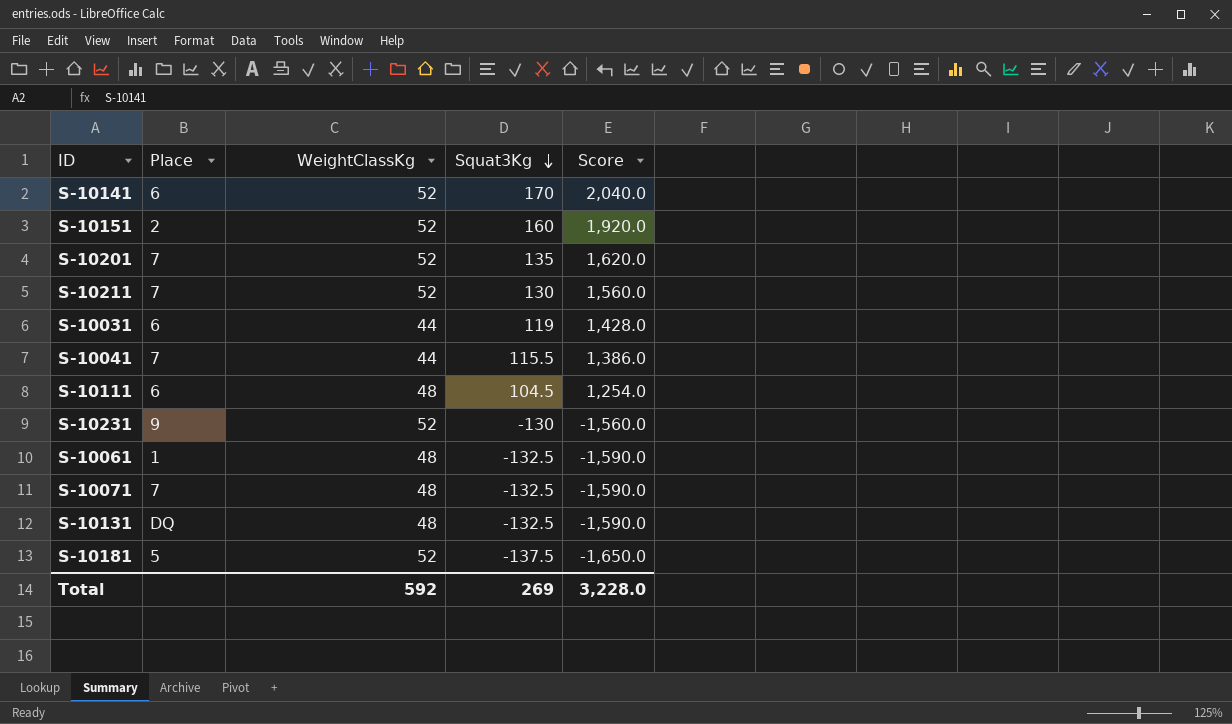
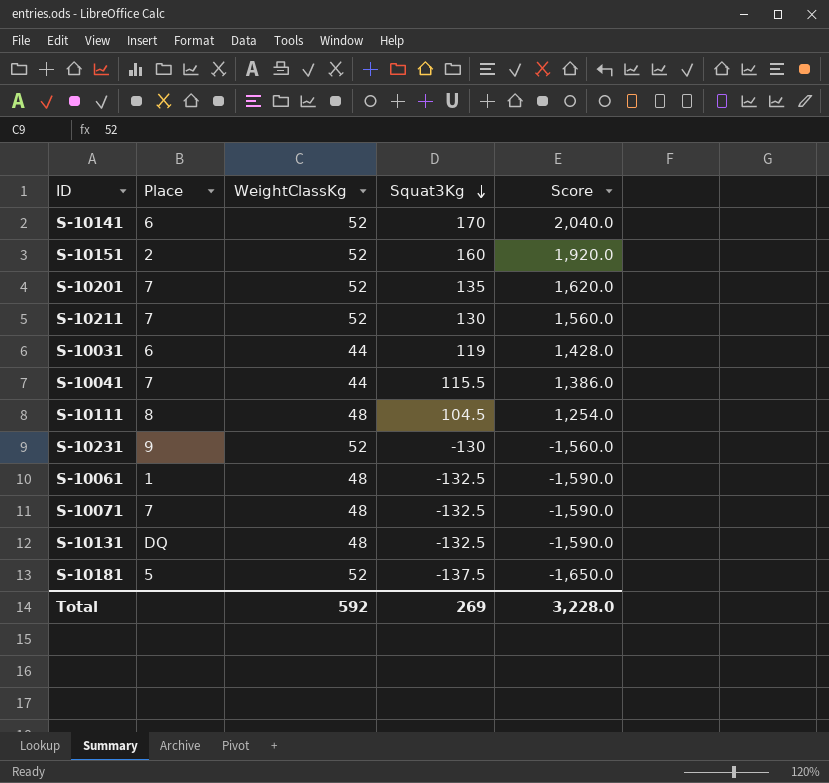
S-10111 | Place: 6 -> 8

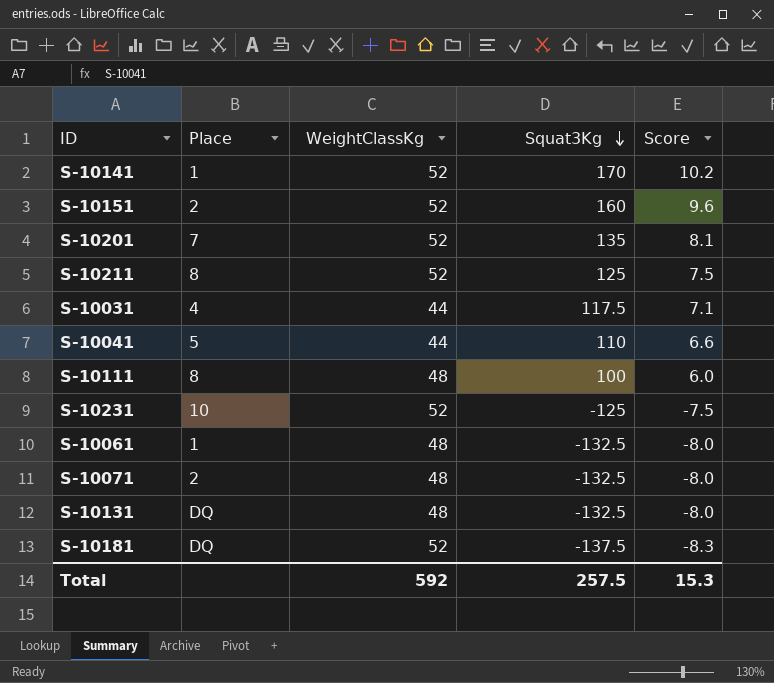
column Score | formula: [Squat3Kg] * 12 -> [Squat3Kg] * 0.06
S-10141 | Place: 6 -> 1
S-10211 | Place: 7 -> 8
S-10211 | Squat3Kg: 130 -> 125
S-10031 | Place: 6 -> 4
S-10031 | Squat3Kg: 119 -> 117.5
S-10041 | Place: 7 -> 5
S-10041 | Squat3Kg: 115.5 -> 110
S-10111 | Squat3Kg: 104.5 -> 100
S-10231 | Place: 9 -> 10
S-10231 | Squat3Kg: -130 -> -125
S-10071 | Place: 7 -> 2
S-10181 | Place: 5 -> DQ
Total | Squat3Kg: 269 -> 257.5
Total | Score: 3,228.0 -> 15.3

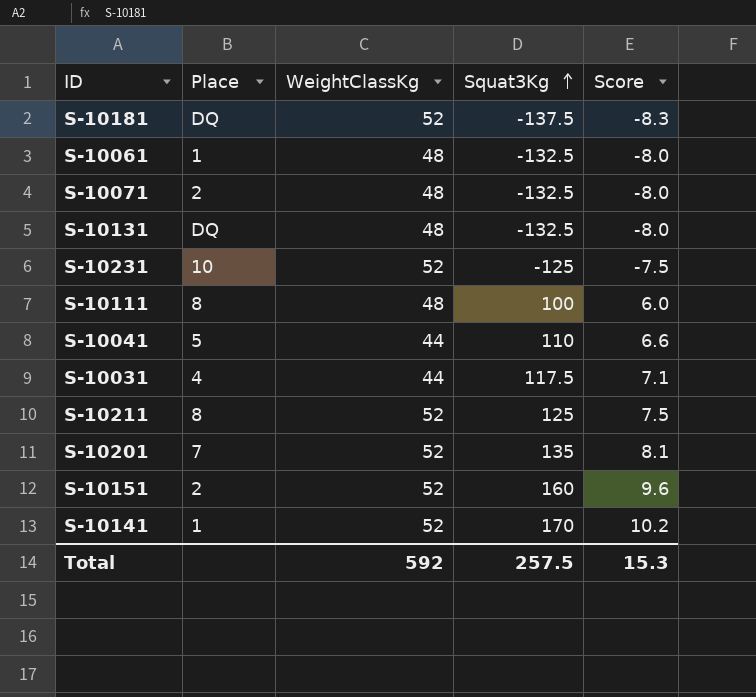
row order: Squat3Kg descending -> Squat3Kg ascending

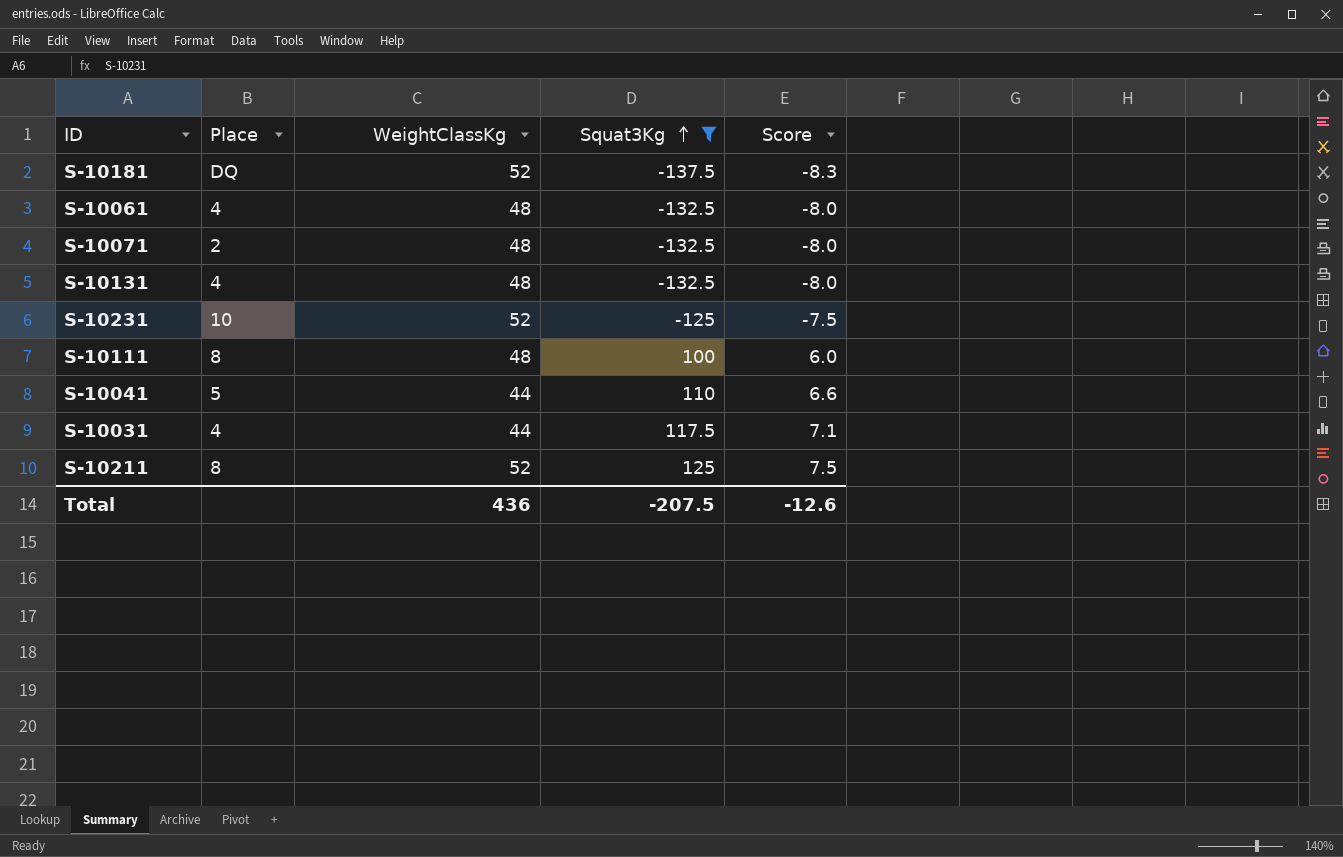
filter: none -> Squat3Kg <= 125
S-10061 | Place: 1 -> 4
S-10131 | Place: DQ -> 4
Total | WeightClassKg: 592 -> 436
Total | Squat3Kg: 257.5 -> -207.5
Total | Score: 15.3 -> -12.6

